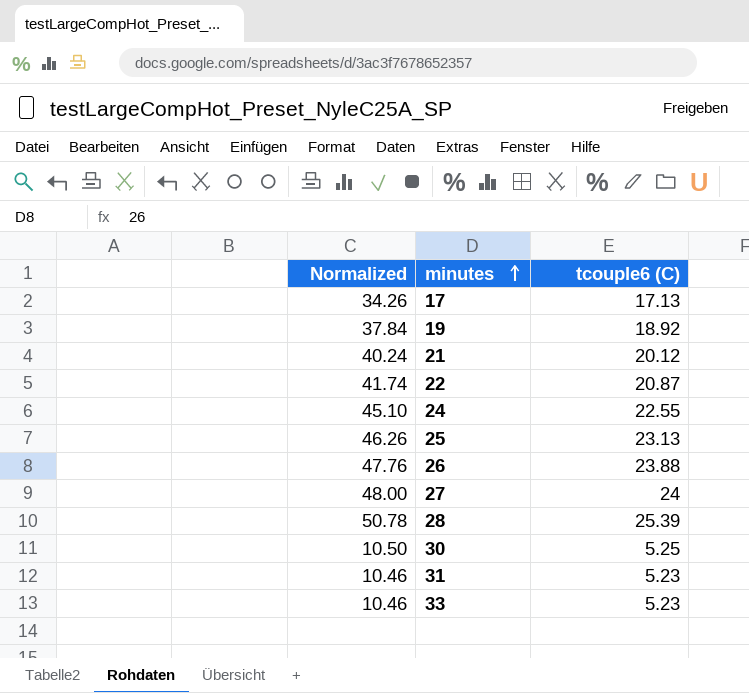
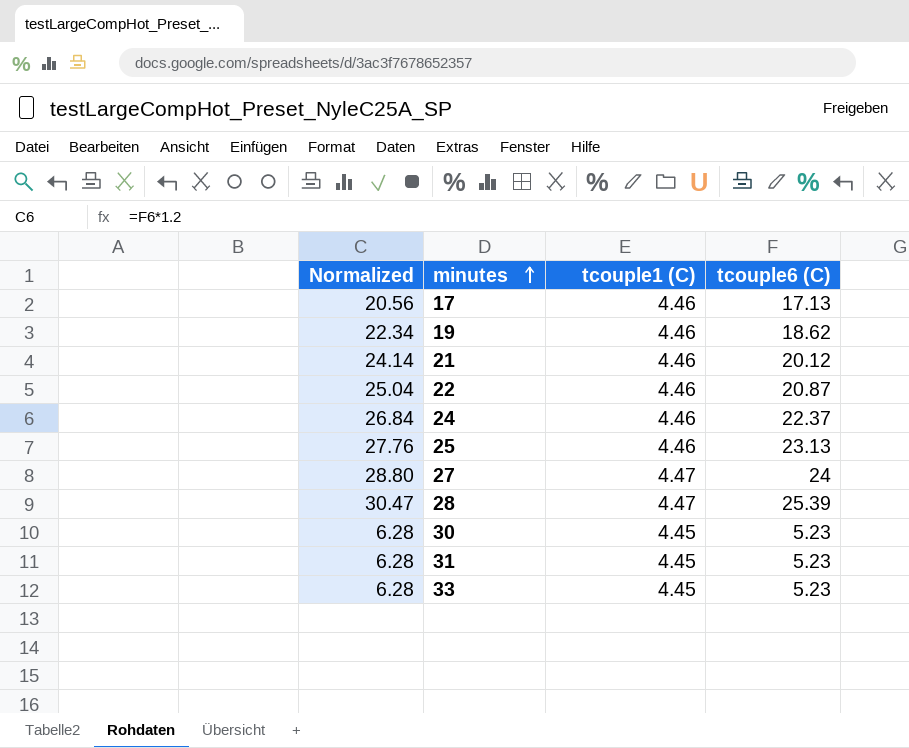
column Normalized | formula: [tcouple6 (C)] * 2 -> [tcouple6 (C)] * 1.2
column tcouple1 (C) | position: none -> 3
row 26: 47.76 | 23.88 -> none
19 | tcouple6 (C): 18.92 -> 18.62
24 | tcouple6 (C): 22.55 -> 22.37
30 | tcouple6 (C): 5.25 -> 5.23

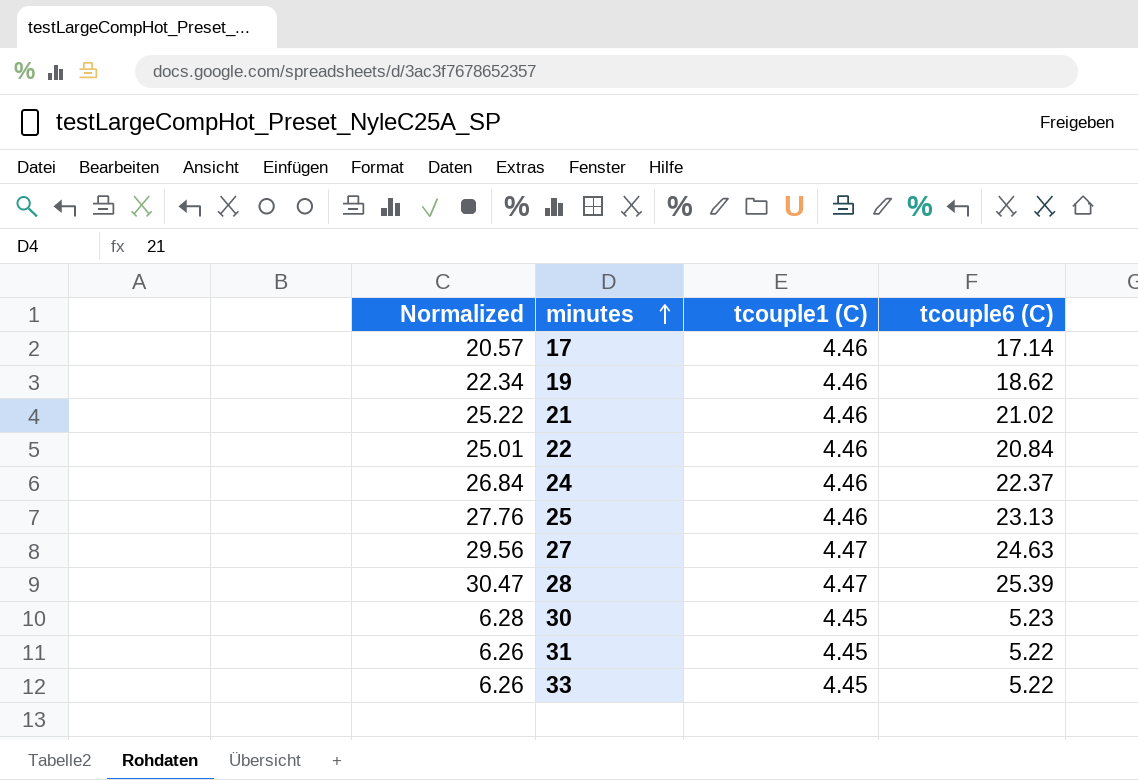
17 | Normalized: 20.56 -> 20.57
17 | tcouple6 (C): 17.13 -> 17.14
21 | Normalized: 24.14 -> 25.22
21 | tcouple6 (C): 20.12 -> 21.02
22 | Normalized: 25.04 -> 25.01
22 | tcouple6 (C): 20.87 -> 20.84
27 | Normalized: 28.80 -> 29.56
27 | tcouple6 (C): 24 -> 24.63
31 | Normalized: 6.28 -> 6.26
31 | tcouple6 (C): 5.23 -> 5.22
33 | Normalized: 6.28 -> 6.26
33 | tcouple6 (C): 5.23 -> 5.22

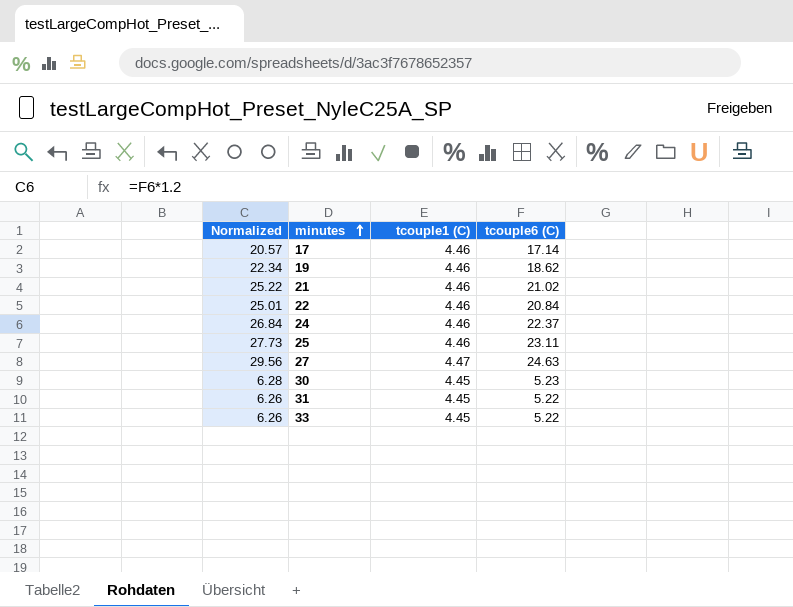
row 28: 30.47 | 4.47 | 25.39 -> none
25 | Normalized: 27.76 -> 27.73
25 | tcouple6 (C): 23.13 -> 23.11

